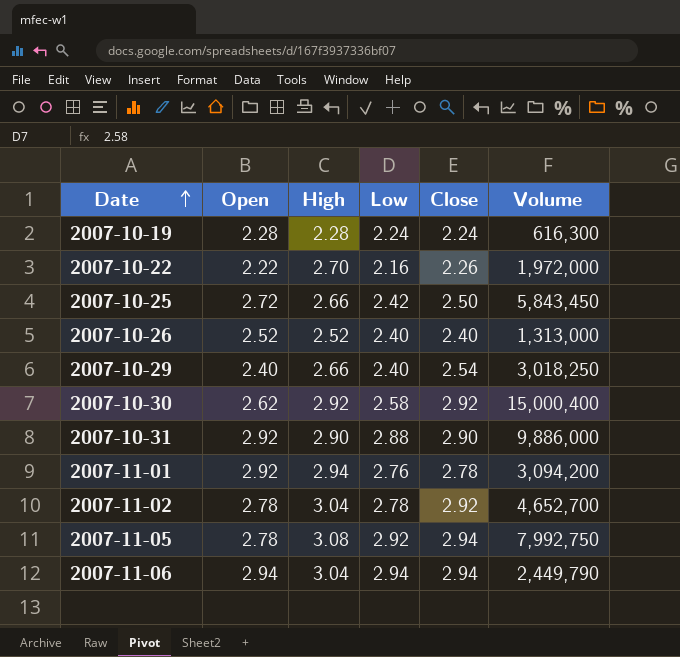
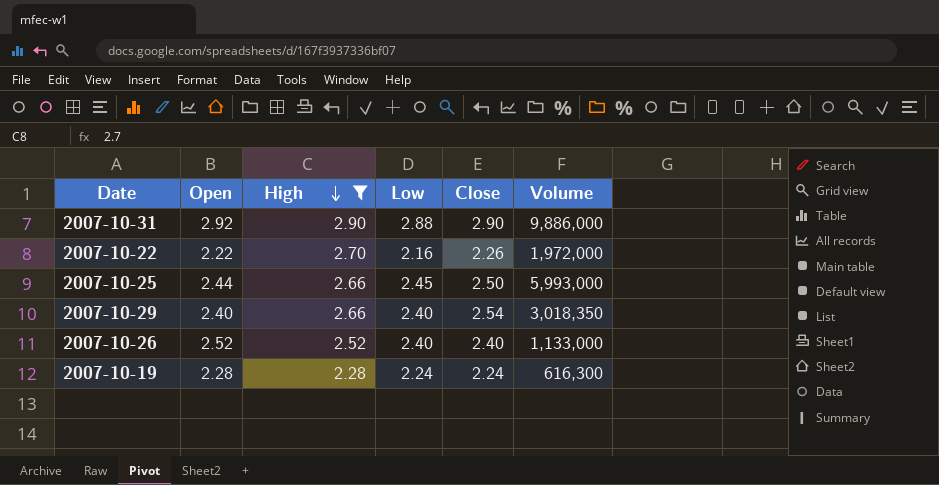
filter: none -> High <= 2.90
row order: Date ascending -> High descending
2007-10-25 | Open: 2.72 -> 2.44
2007-10-25 | Low: 2.42 -> 2.45
2007-10-25 | Volume: 5,843,450 -> 5,993,000
2007-10-29 | Volume: 3,018,250 -> 3,018,350
2007-10-26 | Volume: 1,313,000 -> 1,133,000

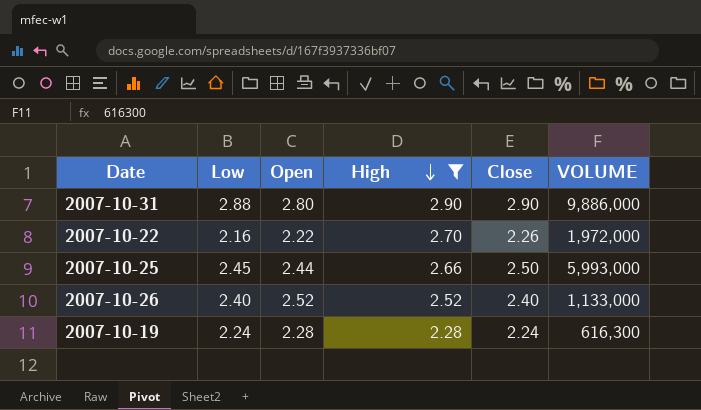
column Low | position: 4 -> 2
column name: Volume -> VOLUME
row 2007-10-29: 2.40 | 2.66 | 2.40 | 2.54 | 3,018,350 -> none
2007-10-31 | Open: 2.92 -> 2.80

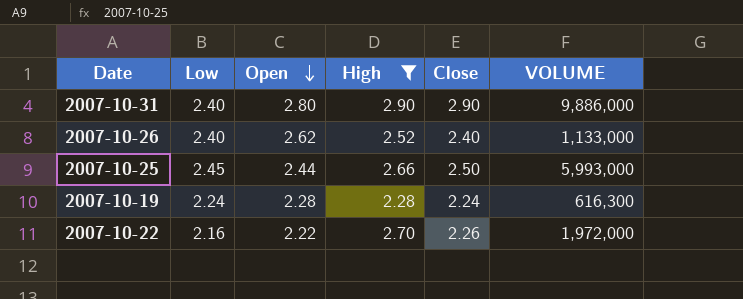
row order: High descending -> Open descending
2007-10-31 | Low: 2.88 -> 2.40
2007-10-26 | Open: 2.52 -> 2.62

